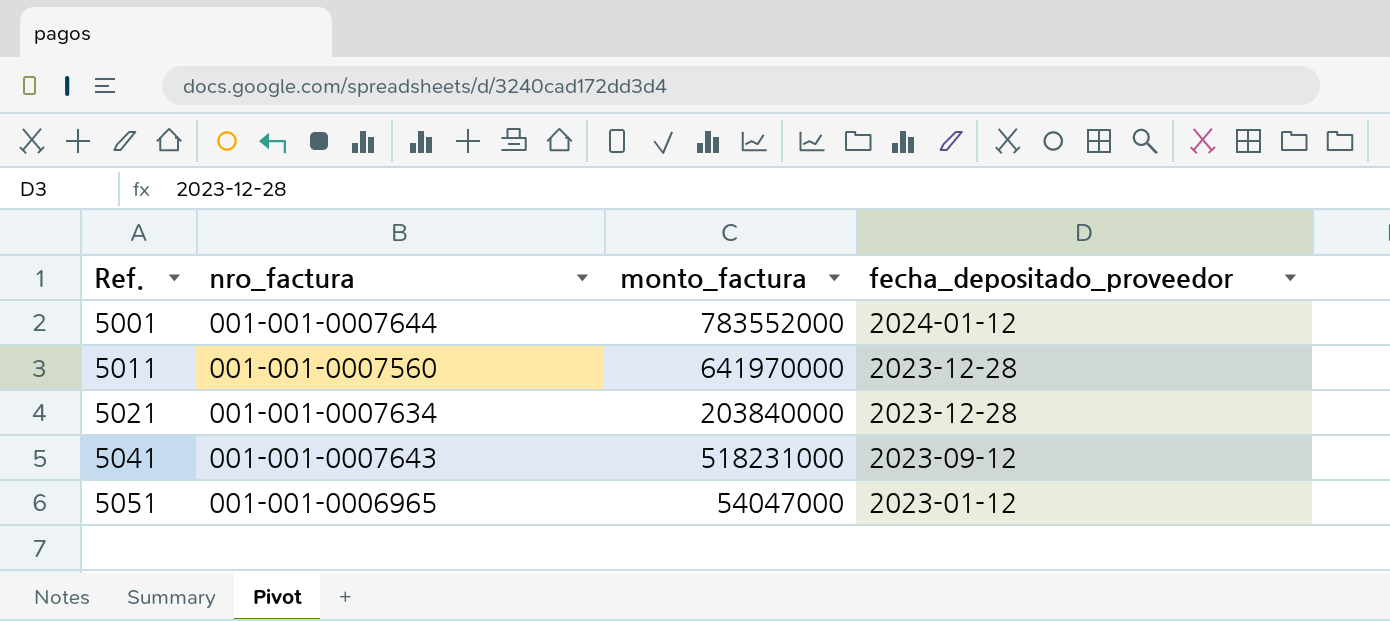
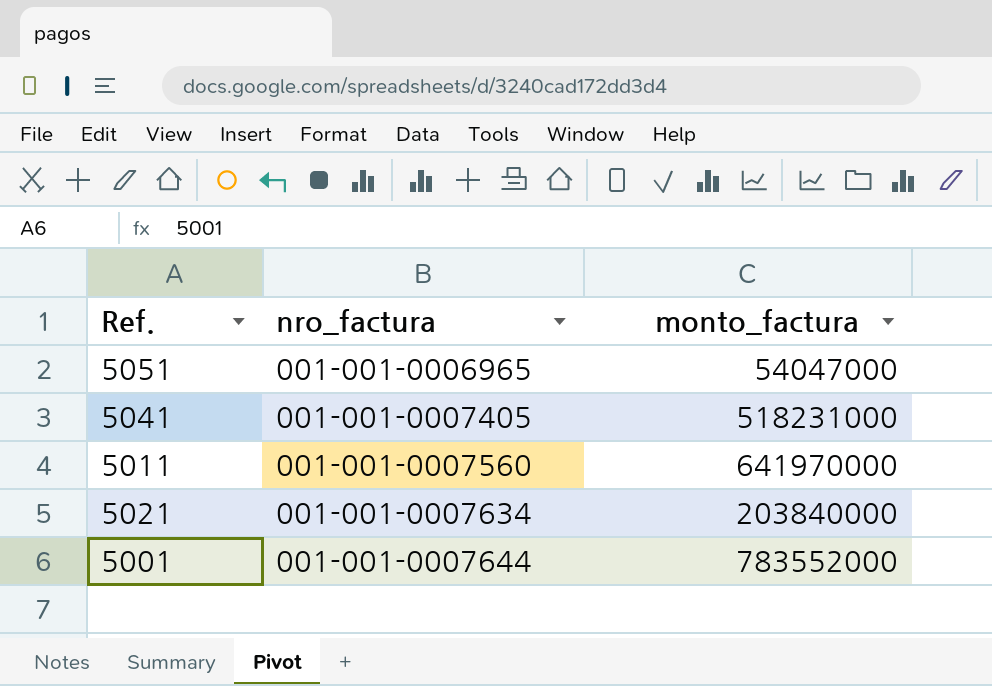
row order: Ref. ascending -> nro_factura ascending
column fecha_depositado_proveedor | position: 4 -> none
5041 | nro_factura: 001-001-0007643 -> 001-001-0007405

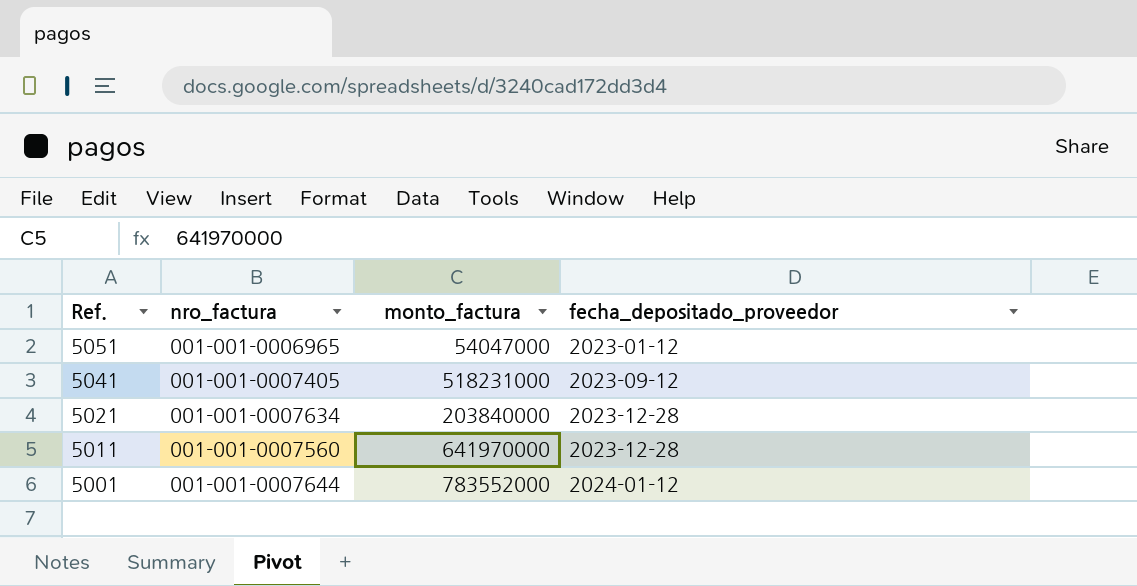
row order: nro_factura ascending -> Ref. descending
column fecha_depositado_proveedor | position: none -> 4

